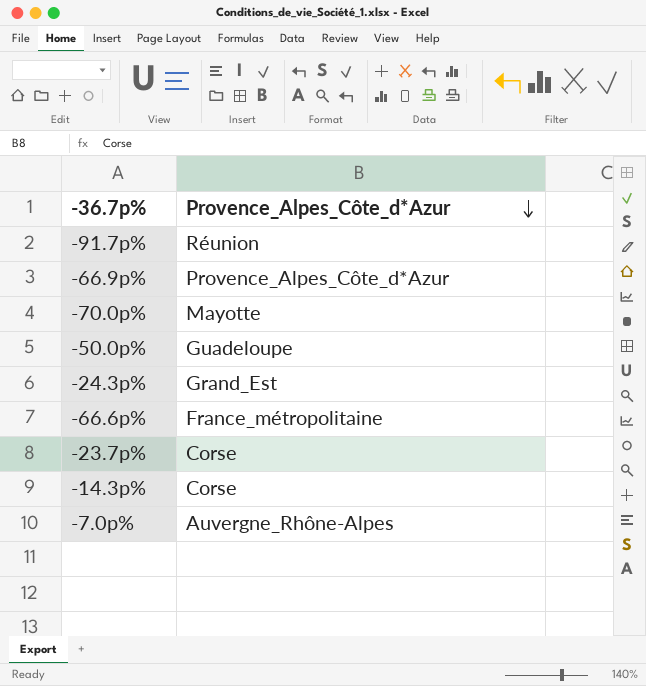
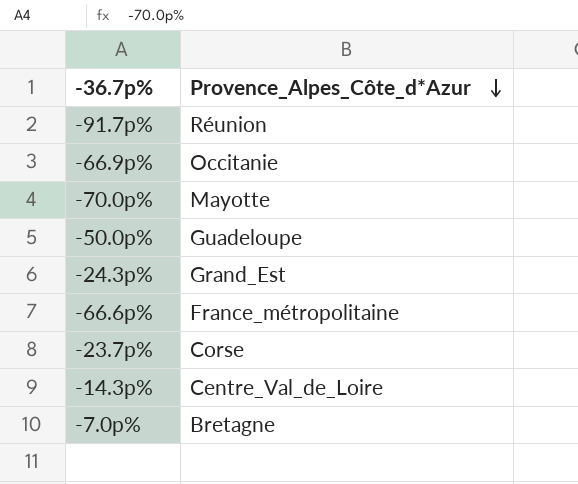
-66.9p% | Provence_Alpes_Côte_d*Azur: Provence_Alpes_Côte_d*Azur -> Occitanie
-14.3p% | Provence_Alpes_Côte_d*Azur: Corse -> Centre_Val_de_Loire
-7.0p% | Provence_Alpes_Côte_d*Azur: Auvergne_Rhône-Alpes -> Bretagne

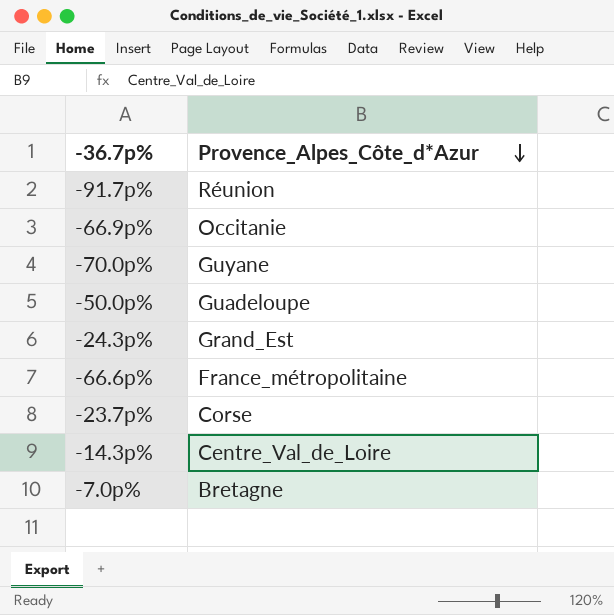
-70.0p% | Provence_Alpes_Côte_d*Azur: Mayotte -> Guyane

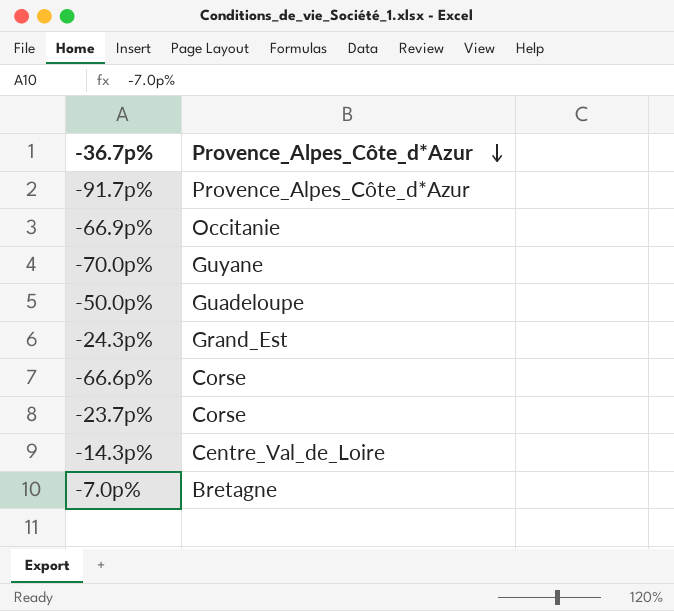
-91.7p% | Provence_Alpes_Côte_d*Azur: Réunion -> Provence_Alpes_Côte_d*Azur
-66.6p% | Provence_Alpes_Côte_d*Azur: France_métropolitaine -> Corse

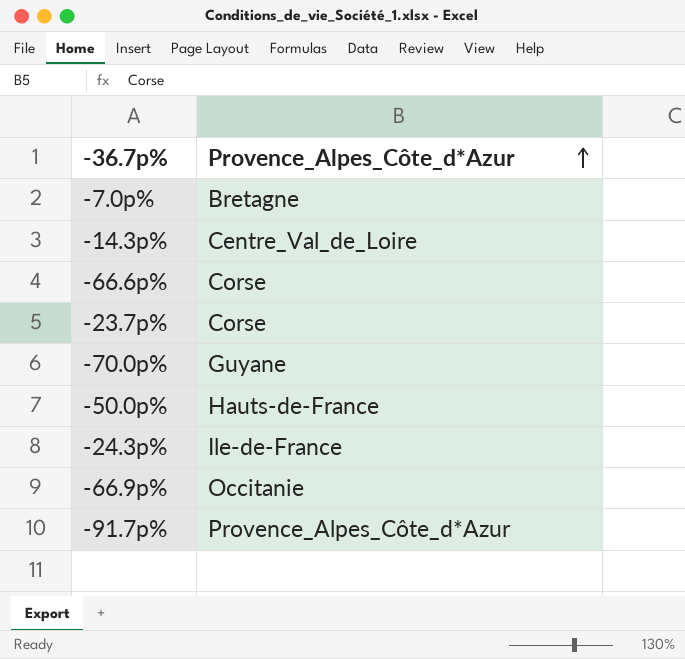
row order: Provence_Alpes_Côte_d*Azur descending -> Provence_Alpes_Côte_d*Azur ascending
-50.0p% | Provence_Alpes_Côte_d*Azur: Guadeloupe -> Hauts-de-France
-24.3p% | Provence_Alpes_Côte_d*Azur: Grand_Est -> Ile-de-France

